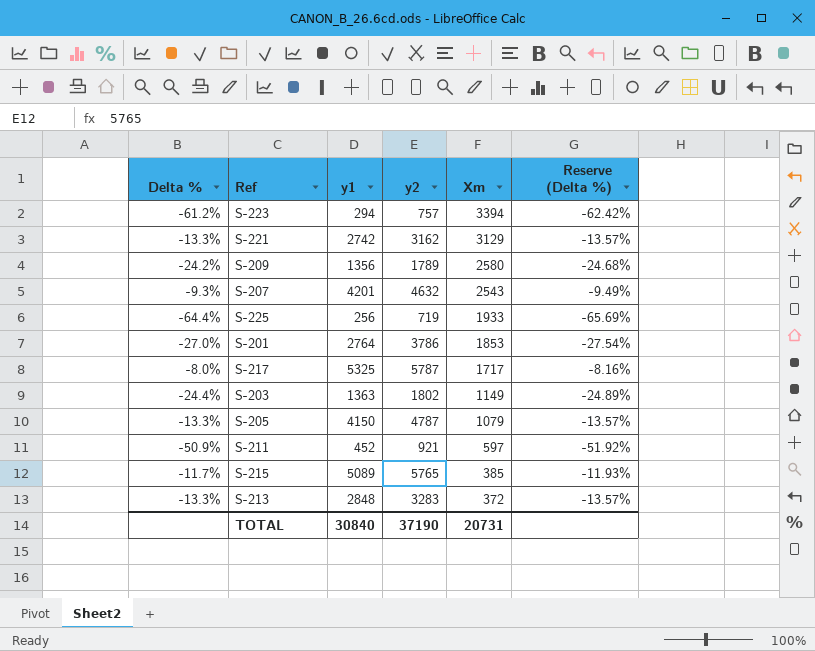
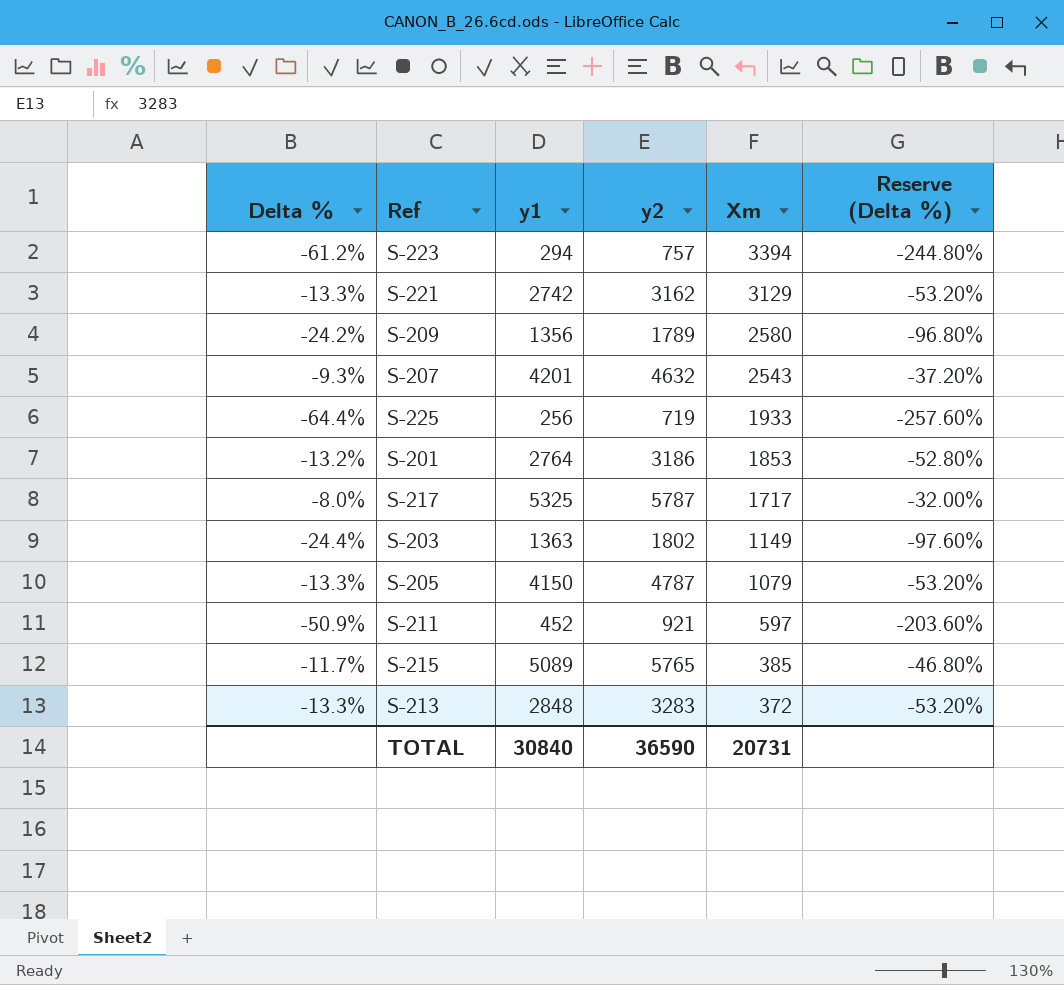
column Reserve (Delta %) | formula: [Delta %] * 1.02 -> [Delta %] * 4
S-201 | Delta %: -27.0% -> -13.2%
S-201 | y2: 3786 -> 3186
TOTAL | y2: 37190 -> 36590

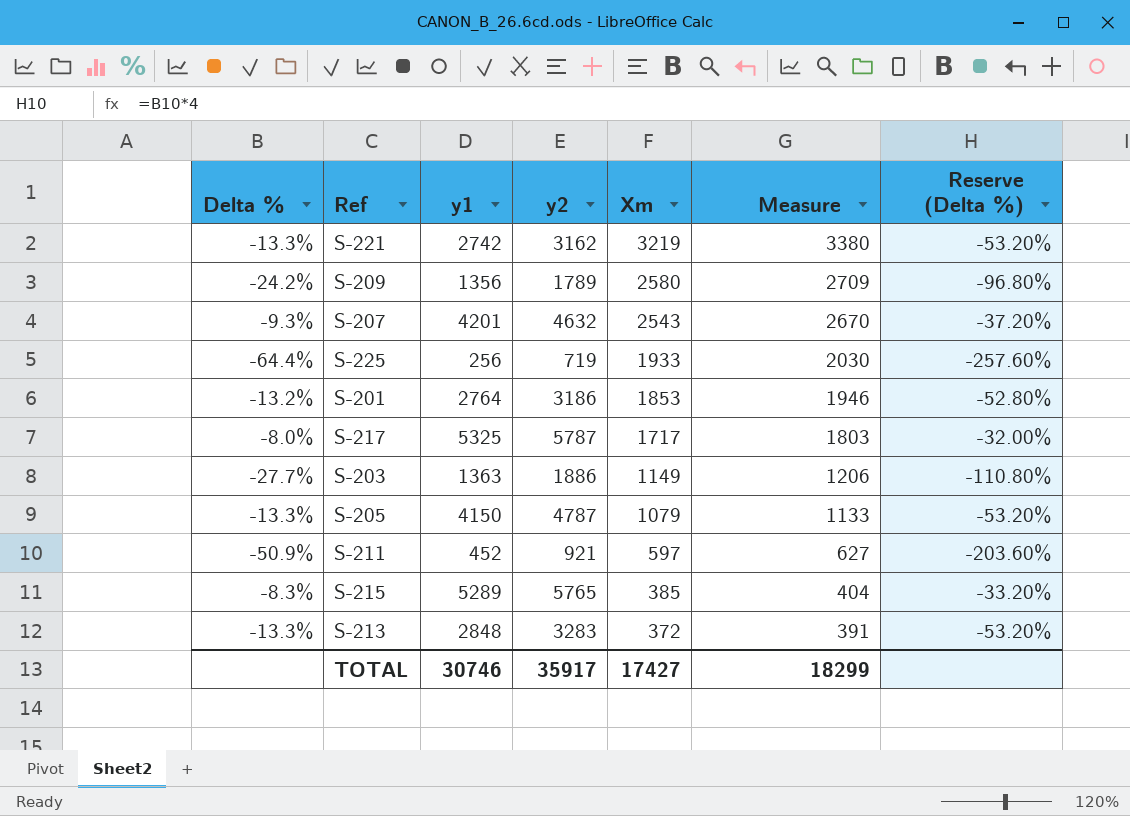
column Measure | formula: none -> [Xm] * 1.05
row S-223: -61.2% | 294 | 757 | 3394 | -244.80% -> none
S-221 | Xm: 3129 -> 3219
S-203 | Delta %: -24.4% -> -27.7%
S-203 | y2: 1802 -> 1886
S-203 | Reserve (Delta %): -97.60% -> -110.80%
S-215 | Delta %: -11.7% -> -8.3%
S-215 | y1: 5089 -> 5289
S-215 | Reserve (Delta %): -46.80% -> -33.20%
TOTAL | y1: 30840 -> 30746
TOTAL | y2: 36590 -> 35917
TOTAL | Xm: 20731 -> 17427

